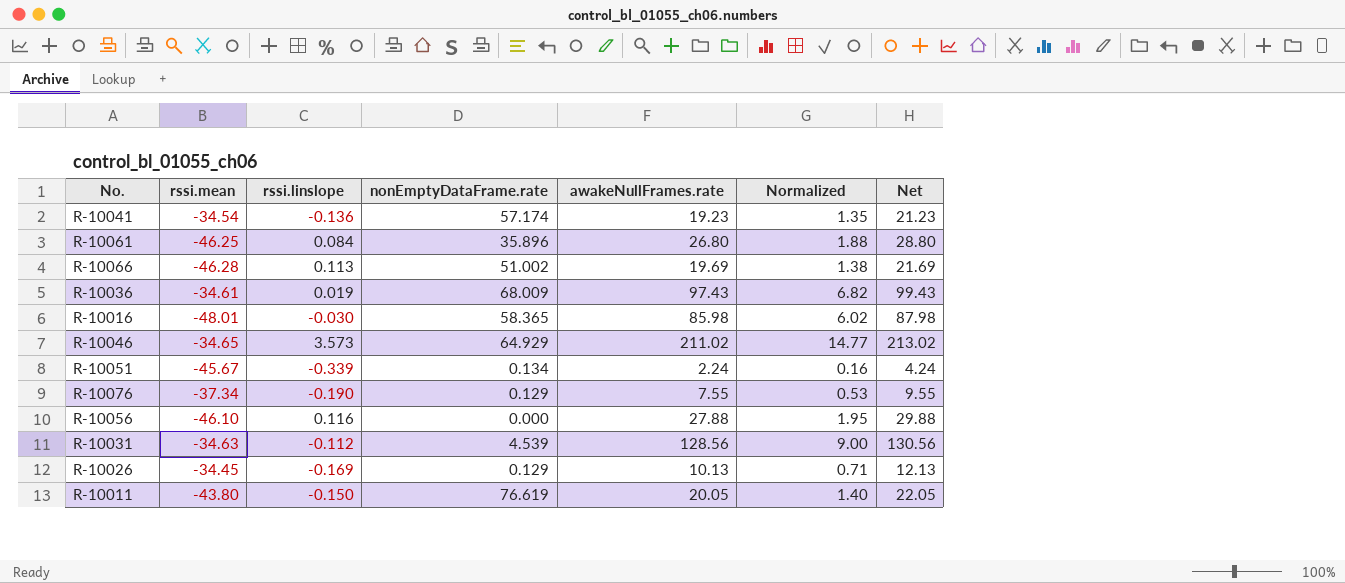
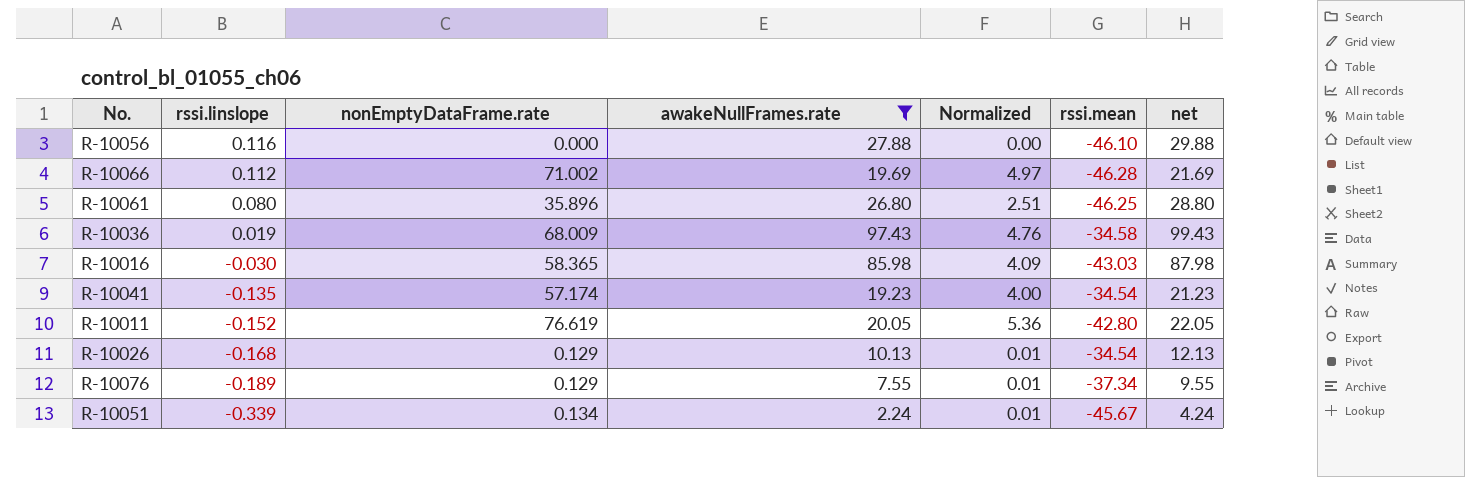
filter: none -> awakeNullFrames.rate <= 97.43
row order: none -> rssi.linslope descending
column Normalized | formula: [awakeNullFrames.rate] * 0.07 -> [nonEmptyDataFrame.rate] * 0.07
column rssi.mean | position: 2 -> 6
column name: Net -> net
R-10066 | rssi.linslope: 0.113 -> 0.112
R-10066 | nonEmptyDataFrame.rate: 51.002 -> 71.002
R-10061 | rssi.linslope: 0.084 -> 0.080
R-10036 | rssi.mean: -34.61 -> -34.58
R-10016 | rssi.mean: -48.01 -> -43.03
R-10041 | rssi.linslope: -0.136 -> -0.135
R-10011 | rssi.linslope: -0.150 -> -0.152
R-10011 | rssi.mean: -43.80 -> -42.80
R-10026 | rssi.linslope: -0.169 -> -0.168
R-10026 | rssi.mean: -34.45 -> -34.54
R-10076 | rssi.linslope: -0.190 -> -0.189

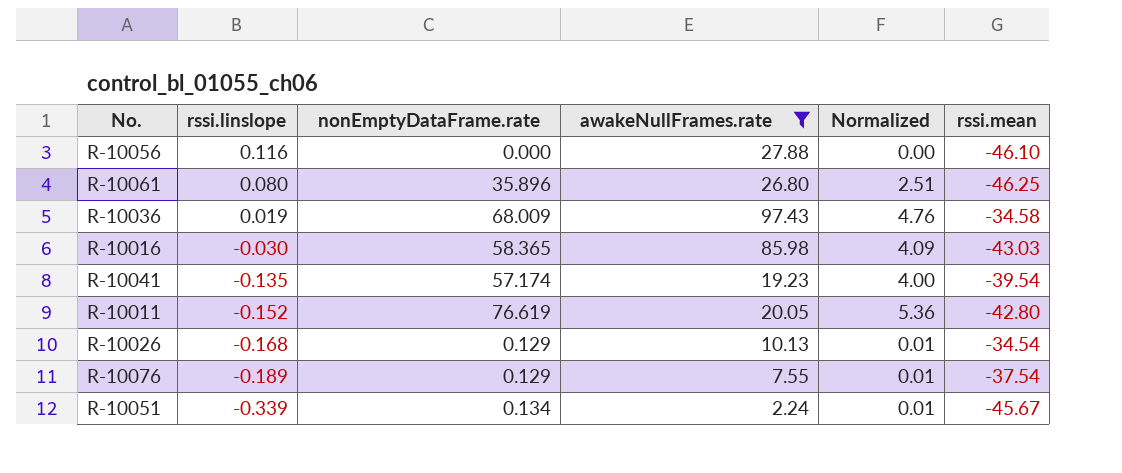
column net | formula: [awakeNullFrames.rate] + 2 -> none
row R-10066: 0.112 | 71.002 | 19.69 | 4.97 | -46.28 | 21.69 -> none
R-10041 | rssi.mean: -34.54 -> -39.54
R-10076 | rssi.mean: -37.34 -> -37.54

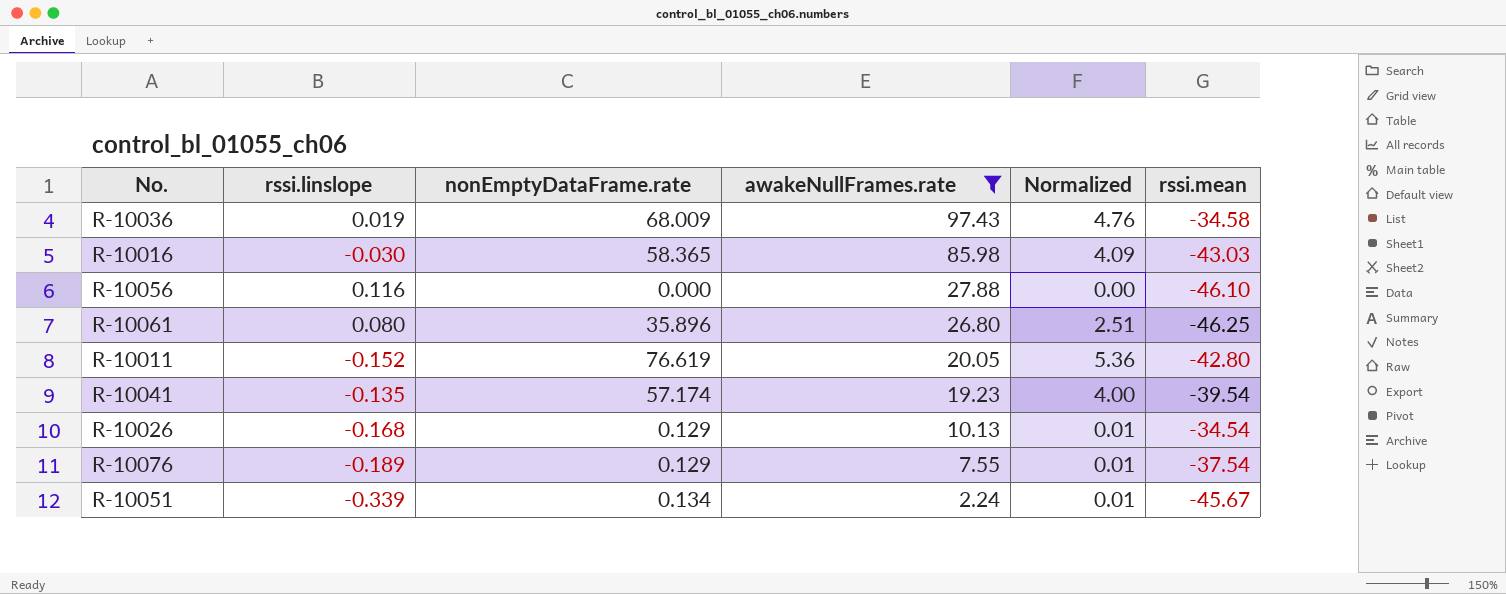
row order: rssi.linslope descending -> awakeNullFrames.rate descending

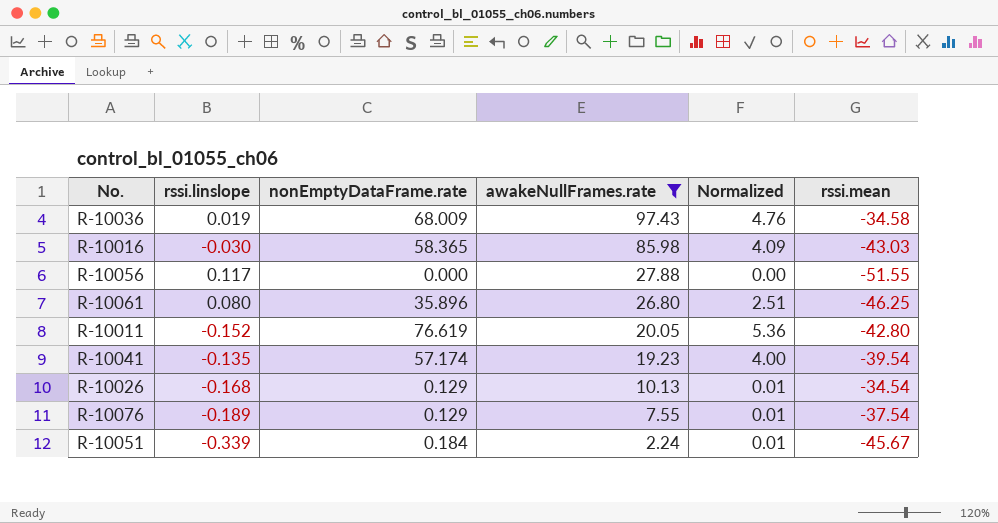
R-10056 | rssi.linslope: 0.116 -> 0.117
R-10056 | rssi.mean: -46.10 -> -51.55
R-10051 | nonEmptyDataFrame.rate: 0.134 -> 0.184

